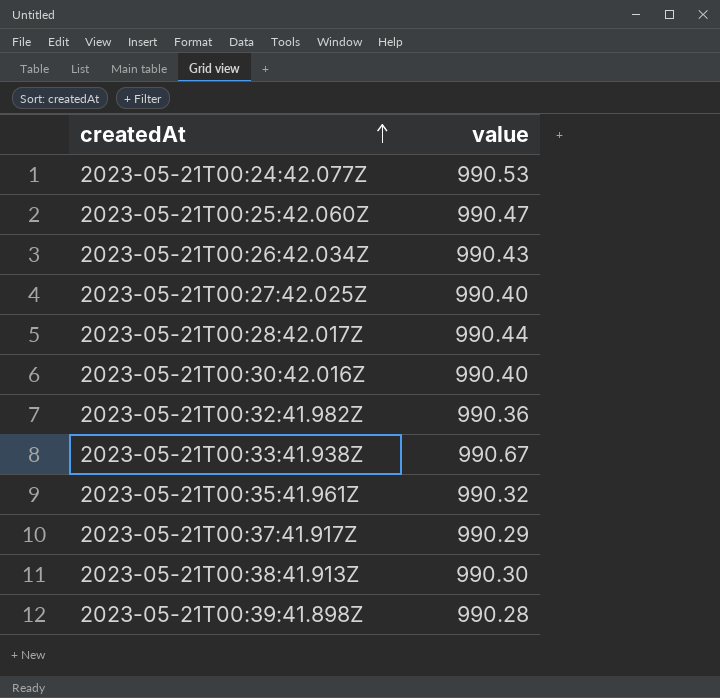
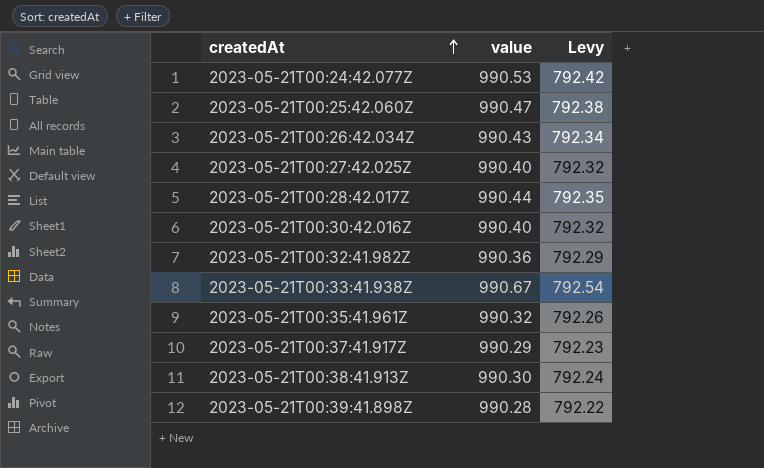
column Levy | formula: none -> [value] * 0.8

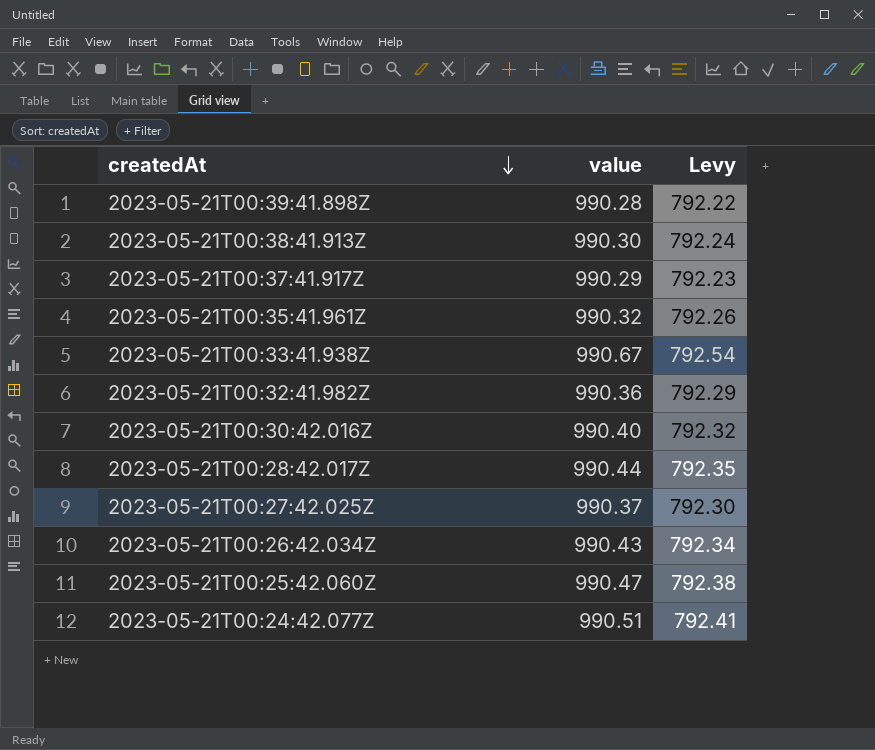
row order: createdAt ascending -> createdAt descending
2023-05-21T00:27:42.025Z | value: 990.40 -> 990.37
2023-05-21T00:27:42.025Z | Levy: 792.32 -> 792.30
2023-05-21T00:24:42.077Z | value: 990.53 -> 990.51
2023-05-21T00:24:42.077Z | Levy: 792.42 -> 792.41

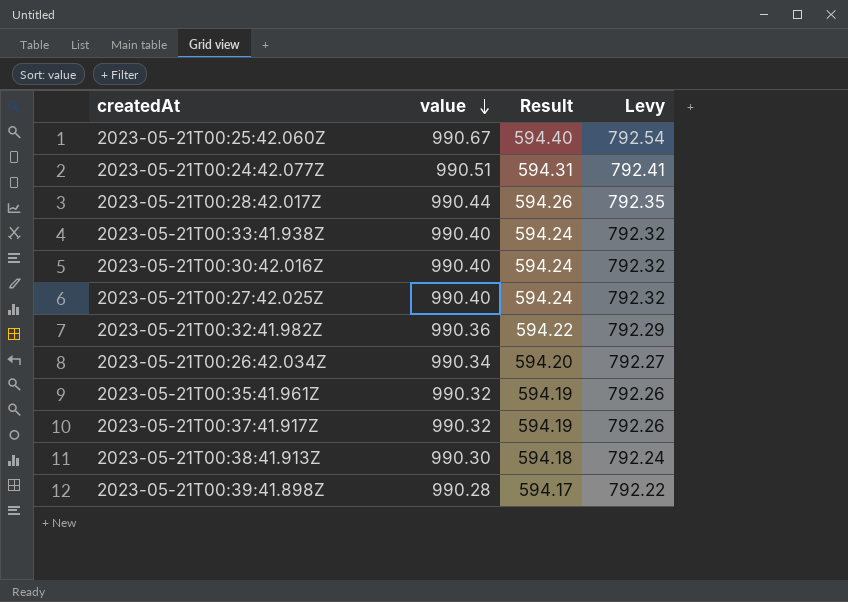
row order: createdAt descending -> value descending
column Result | formula: none -> [value] * 0.6
2023-05-21T00:25:42.060Z | value: 990.47 -> 990.67
2023-05-21T00:25:42.060Z | Levy: 792.38 -> 792.54
2023-05-21T00:33:41.938Z | value: 990.67 -> 990.40
2023-05-21T00:33:41.938Z | Levy: 792.54 -> 792.32
2023-05-21T00:27:42.025Z | value: 990.37 -> 990.40
2023-05-21T00:27:42.025Z | Levy: 792.30 -> 792.32
2023-05-21T00:26:42.034Z | value: 990.43 -> 990.34
2023-05-21T00:26:42.034Z | Levy: 792.34 -> 792.27
2023-05-21T00:37:41.917Z | value: 990.29 -> 990.32
2023-05-21T00:37:41.917Z | Levy: 792.23 -> 792.26

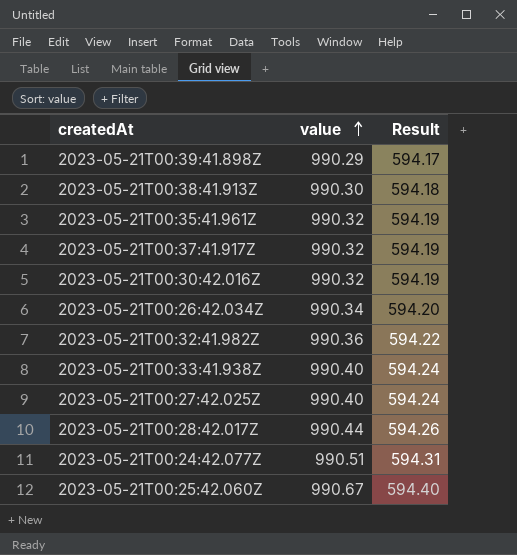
row order: value descending -> value ascending
column Levy | formula: [value] * 0.8 -> none
2023-05-21T00:39:41.898Z | value: 990.28 -> 990.29
2023-05-21T00:30:42.016Z | value: 990.40 -> 990.32
2023-05-21T00:30:42.016Z | Result: 594.24 -> 594.19

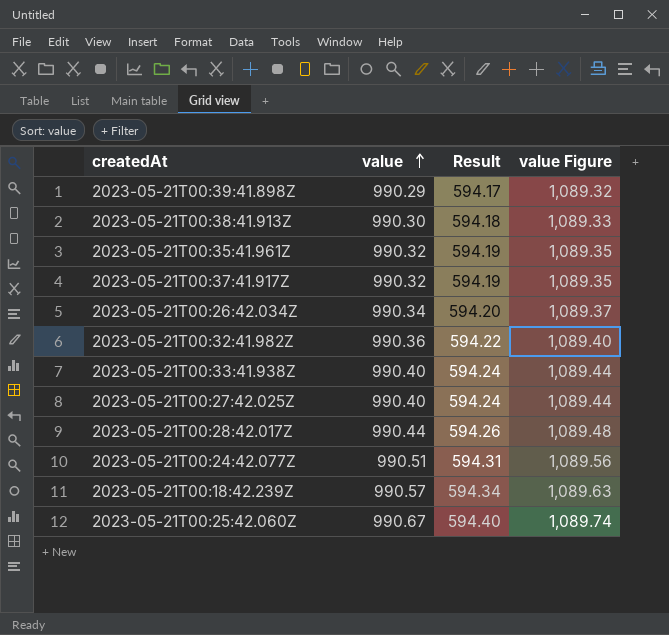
column value Figure | formula: none -> [value] * 1.1
row 2023-05-21T00:30:42.016Z: 990.32 | 594.19 -> none
row 2023-05-21T00:18:42.239Z: none -> 990.57 | 594.34 | 1,089.63

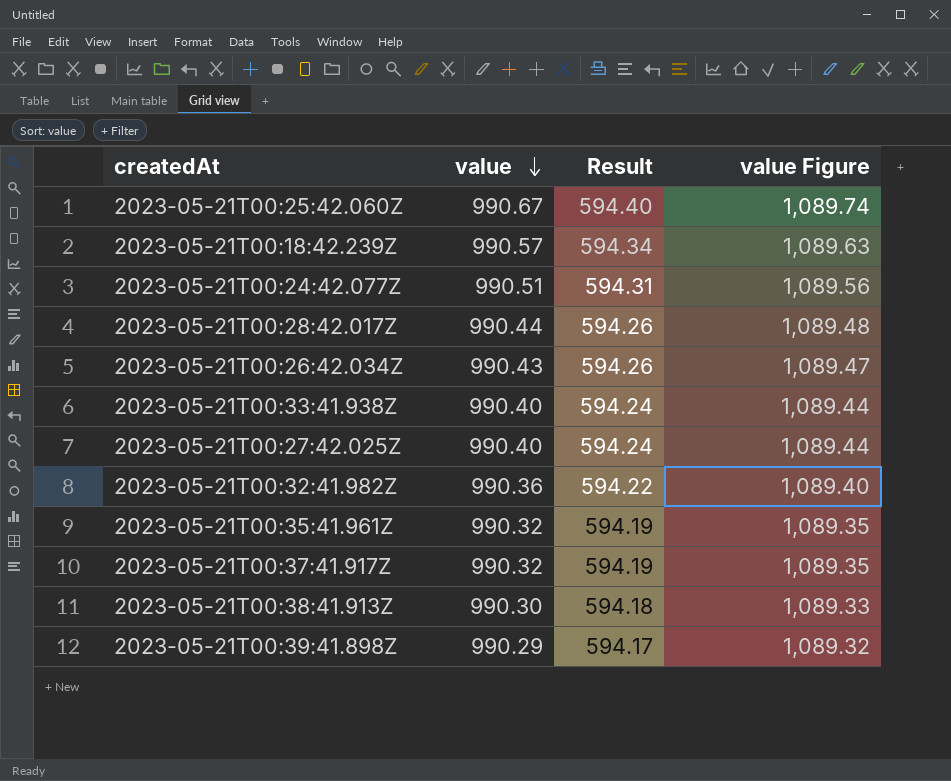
row order: value ascending -> value descending
2023-05-21T00:26:42.034Z | value: 990.34 -> 990.43
2023-05-21T00:26:42.034Z | Result: 594.20 -> 594.26
2023-05-21T00:26:42.034Z | value Figure: 1,089.37 -> 1,089.47

